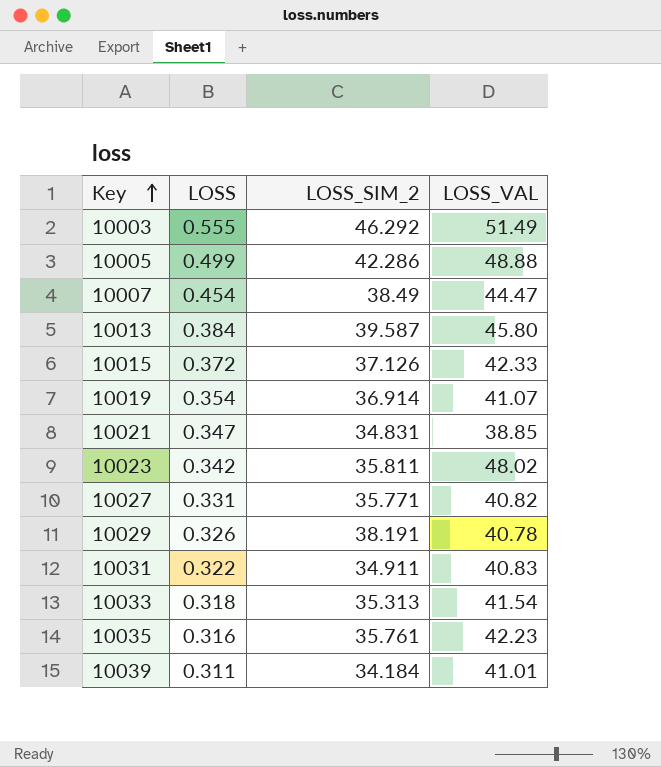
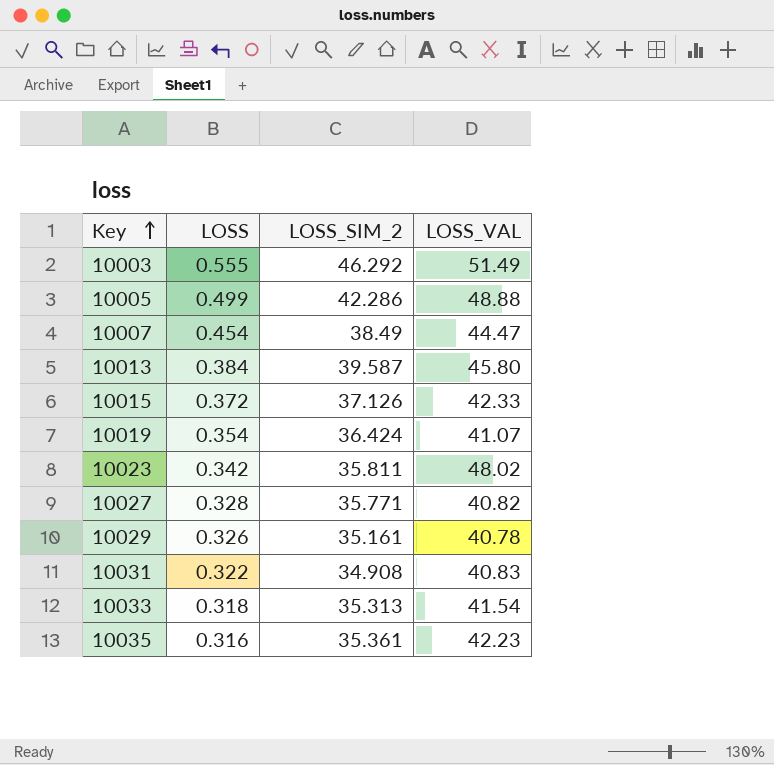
row 10021: 0.347 | 34.831 | 38.85 -> none
row 10039: 0.311 | 34.184 | 41.01 -> none
10019 | LOSS_SIM_2: 36.914 -> 36.424
10027 | LOSS: 0.331 -> 0.328
10029 | LOSS_SIM_2: 38.191 -> 35.161
10031 | LOSS_SIM_2: 34.911 -> 34.908
10035 | LOSS_SIM_2: 35.761 -> 35.361

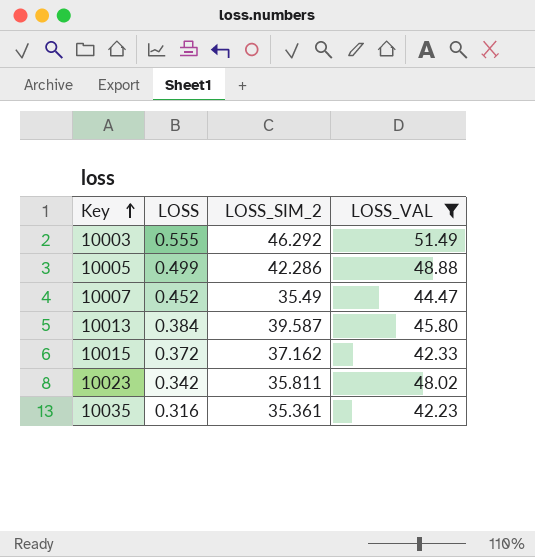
filter: none -> LOSS_VAL >= 42.23
10007 | LOSS: 0.454 -> 0.452
10007 | LOSS_SIM_2: 38.49 -> 35.49
10015 | LOSS_SIM_2: 37.126 -> 37.162

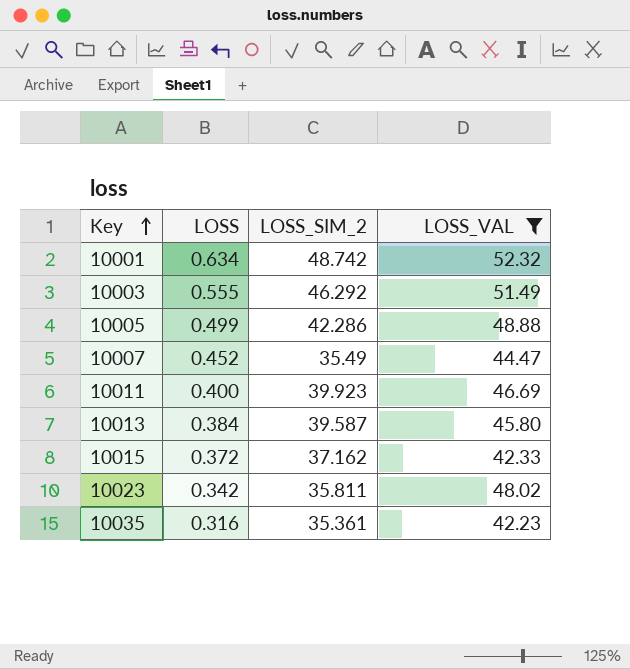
row 10001: none -> 0.634 | 48.742 | 52.32
row 10011: none -> 0.400 | 39.923 | 46.69

